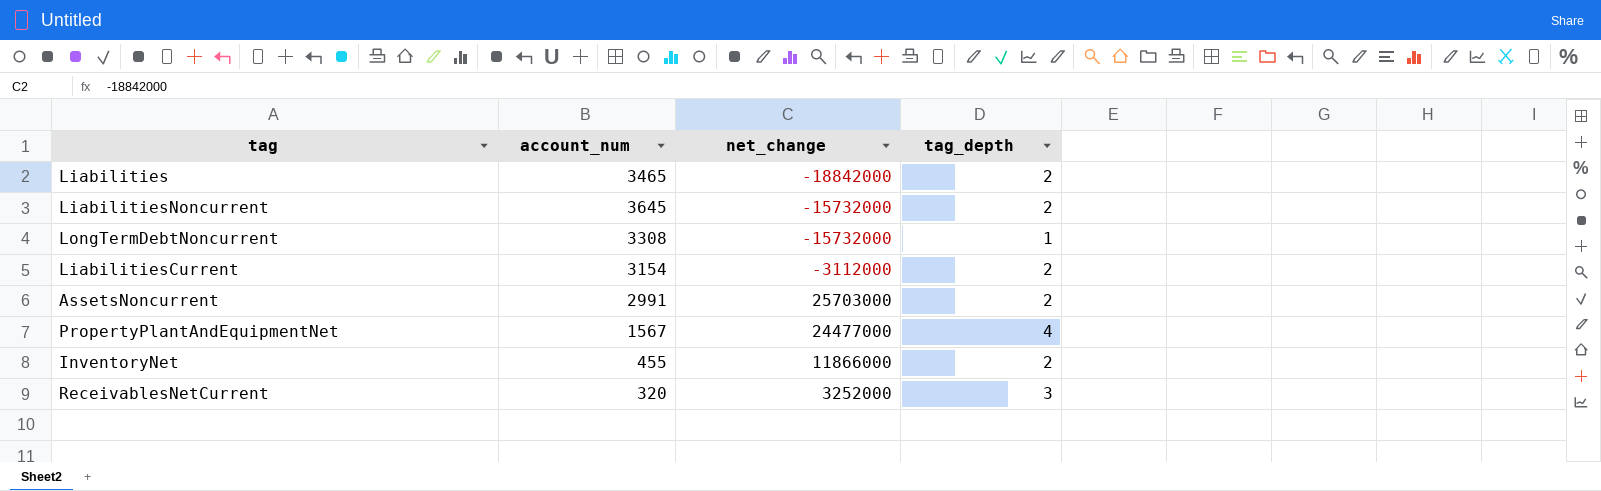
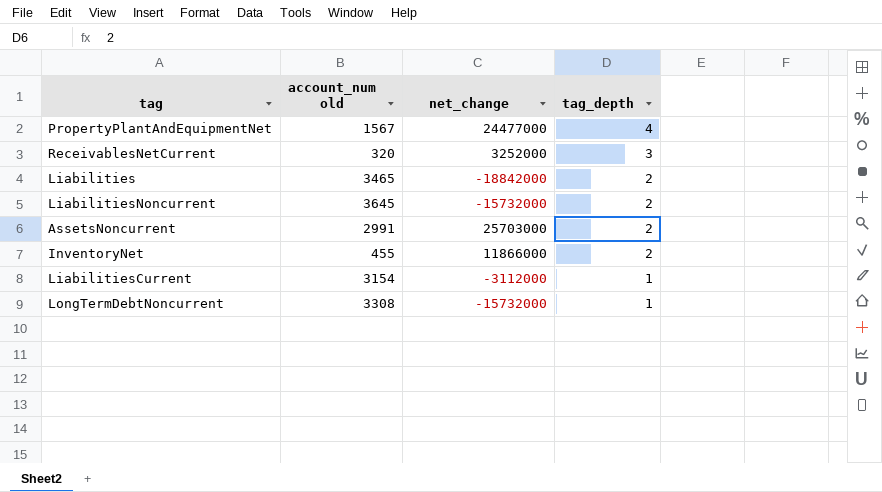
row order: none -> tag_depth descending
column name: account_num -> account_num old
LiabilitiesCurrent | tag_depth: 2 -> 1

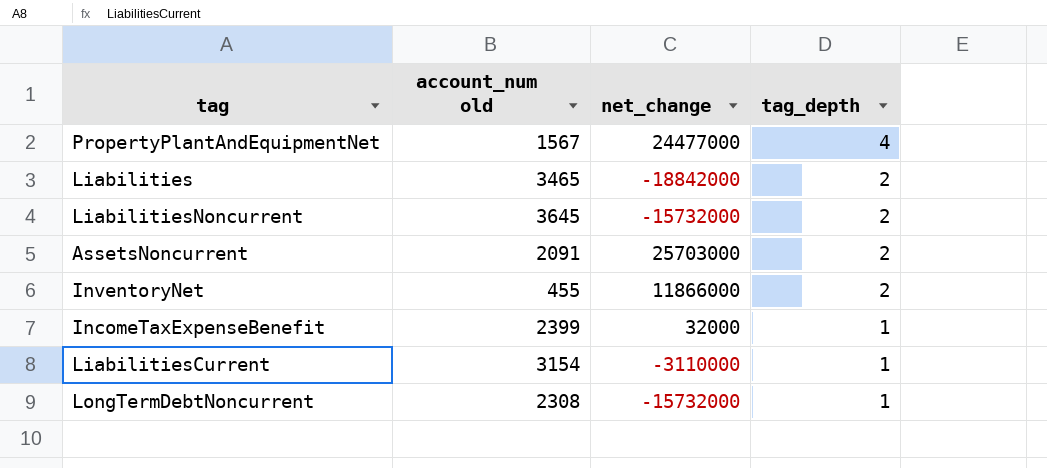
row ReceivablesNetCurrent: 320 | 3252000 | 3 -> none
AssetsNoncurrent | account_num old: 2991 -> 2091
row IncomeTaxExpenseBenefit: none -> 2399 | 32000 | 1
LiabilitiesCurrent | net_change: -3112000 -> -3110000
LongTermDebtNoncurrent | account_num old: 3308 -> 2308

